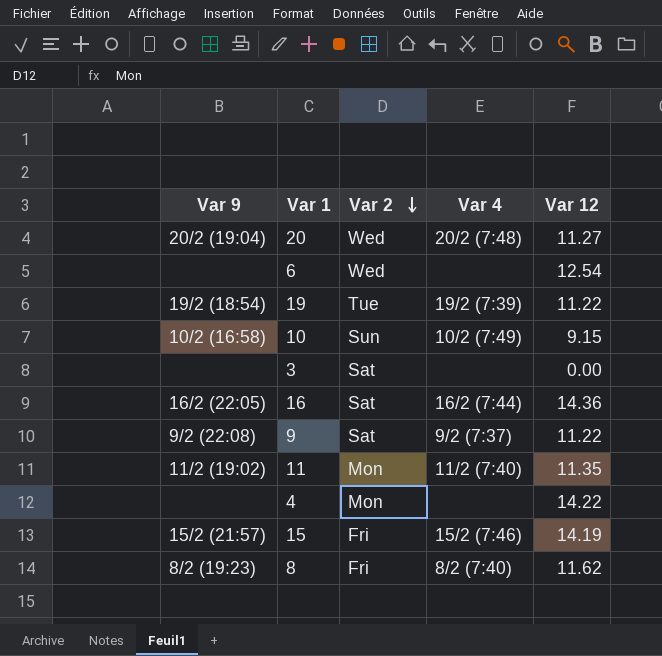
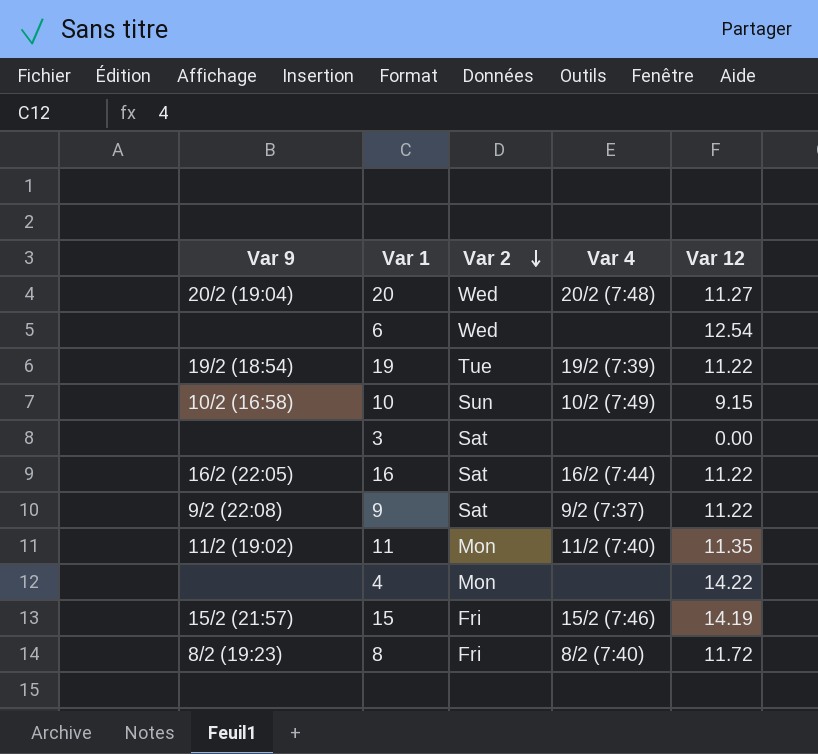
16 | Var 12: 14.36 -> 11.22
8 | Var 12: 11.62 -> 11.72

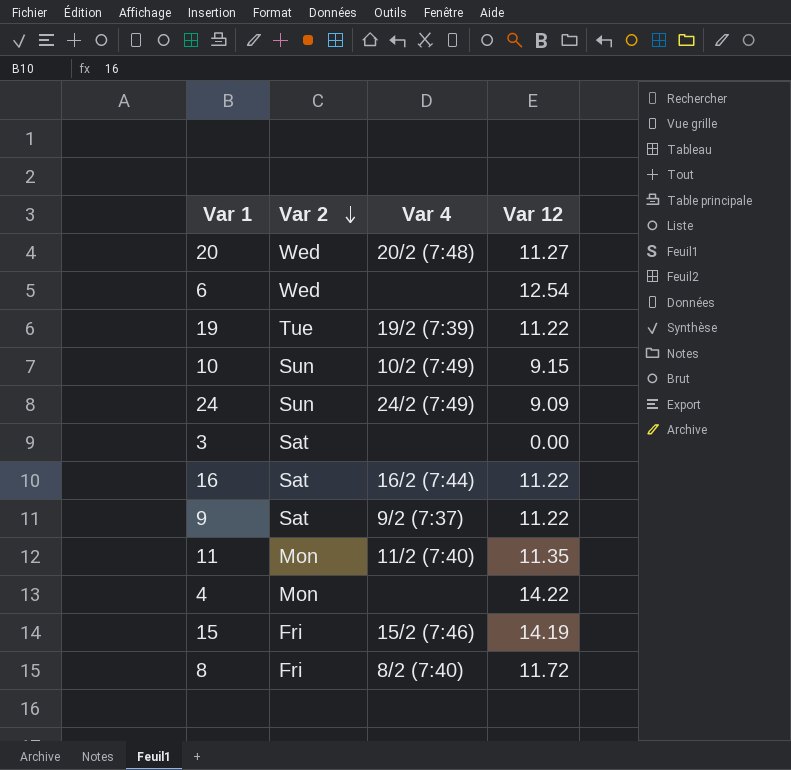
column Var 9 | position: 1 -> none
row 24: none -> Sun | 24/2 (7:49) | 9.09

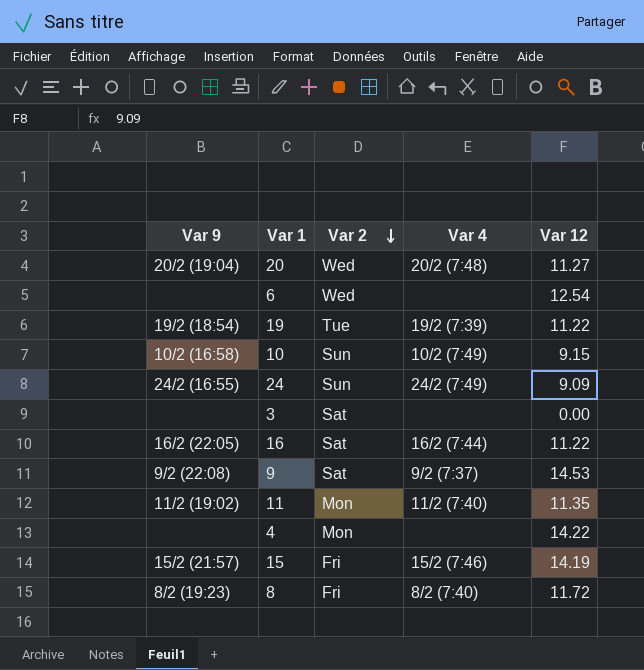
column Var 9 | position: none -> 1
9 | Var 12: 11.22 -> 14.53

